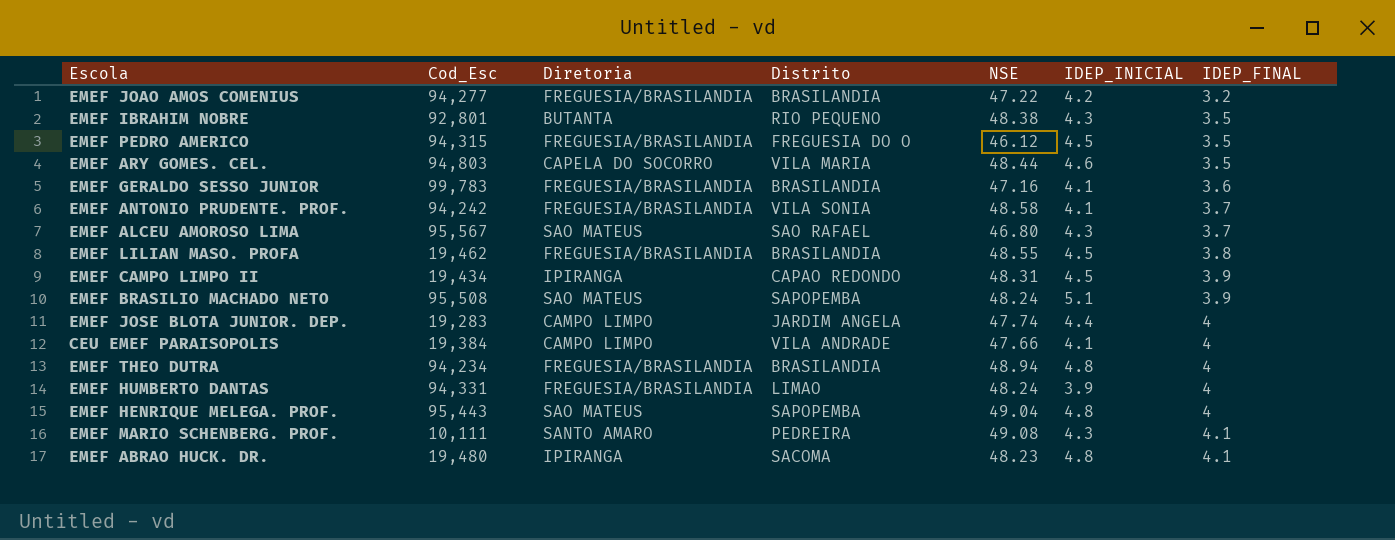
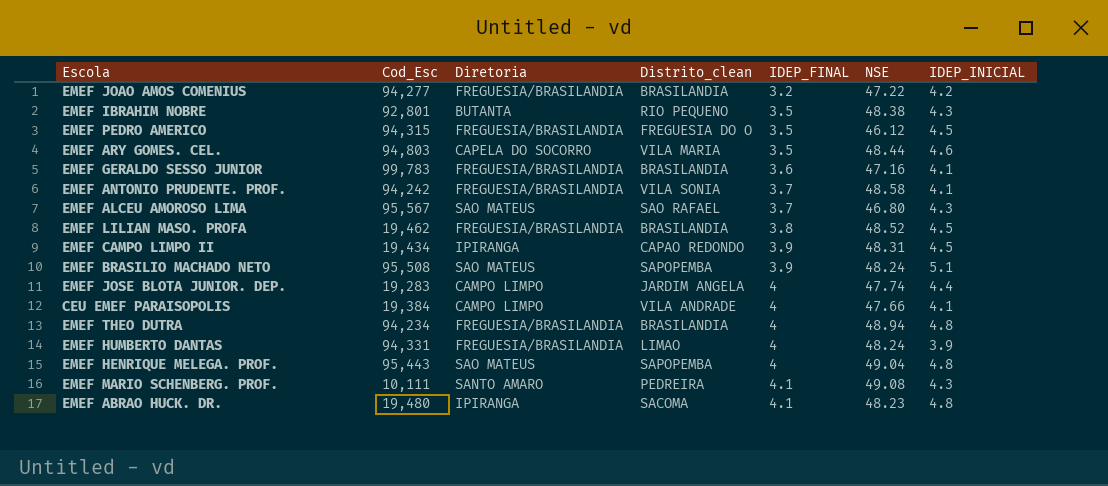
column name: Distrito -> Distrito_clean
column IDEP_FINAL | position: 7 -> 5
EMEF LILIAN MASO. PROFA | NSE: 48.55 -> 48.52

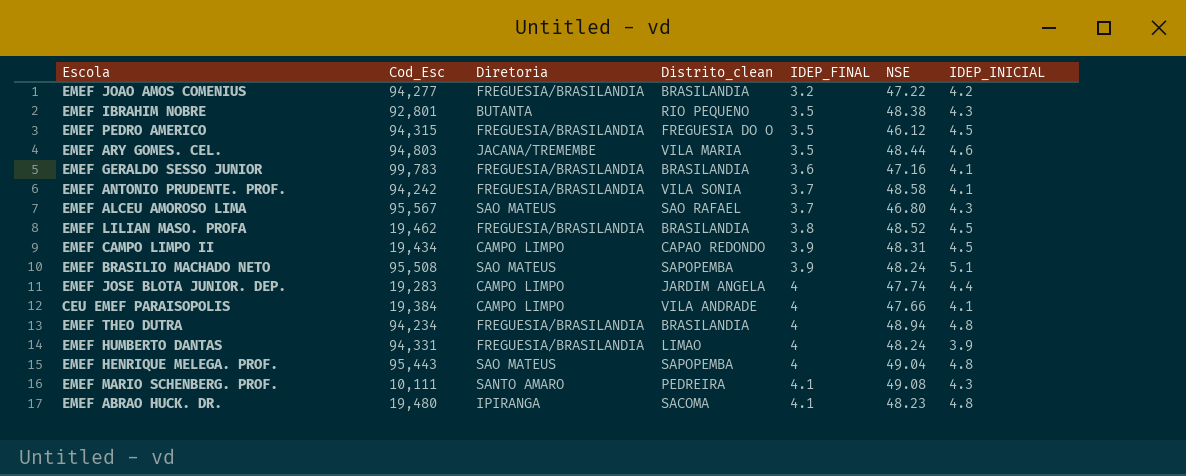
EMEF ARY GOMES. CEL. | Diretoria: CAPELA DO SOCORRO -> JACANA/TREMEMBE
EMEF CAMPO LIMPO II | Diretoria: IPIRANGA -> CAMPO LIMPO

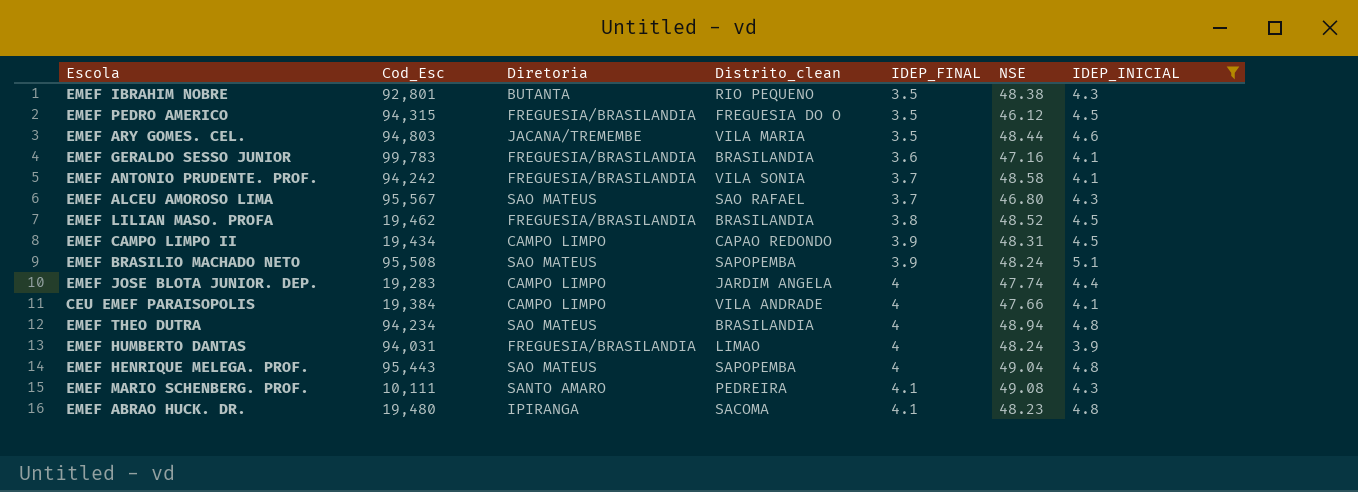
filter: none -> IDEP_INICIAL != 4.2
EMEF THEO DUTRA | Diretoria: FREGUESIA/BRASILANDIA -> SAO MATEUS
EMEF HUMBERTO DANTAS | Cod_Esc: 94,331 -> 94,031

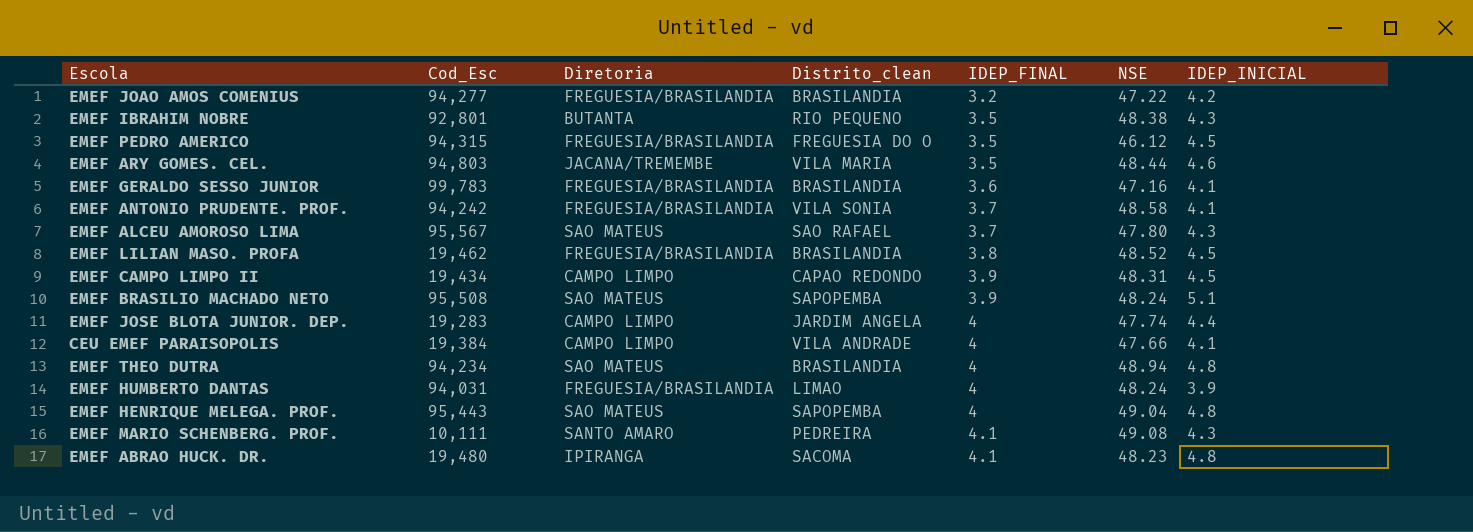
filter: IDEP_INICIAL != 4.2 -> none
EMEF ALCEU AMOROSO LIMA | NSE: 46.80 -> 47.80

